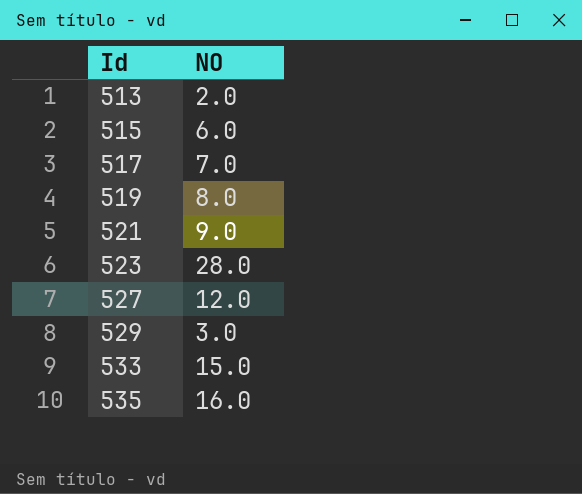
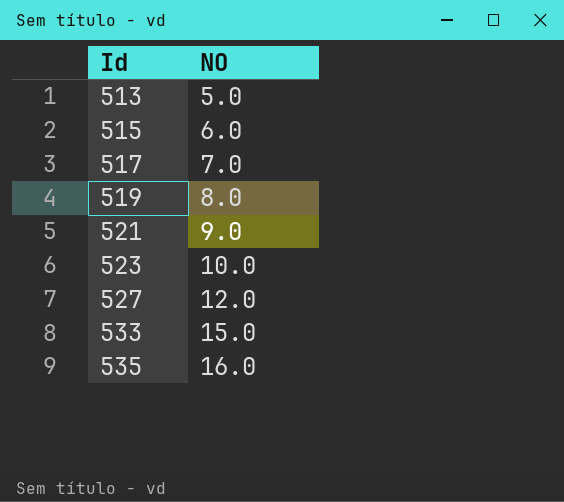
row 529: 3.0 -> none
513 | NO: 2.0 -> 5.0
523 | NO: 28.0 -> 10.0

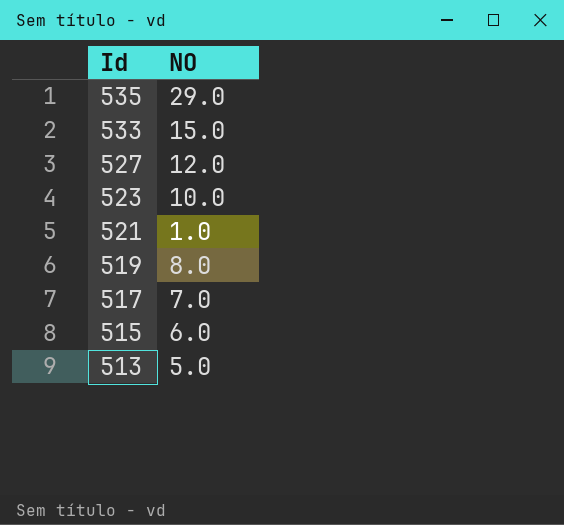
row order: Id ascending -> Id descending
535 | NO: 16.0 -> 29.0
521 | NO: 9.0 -> 1.0

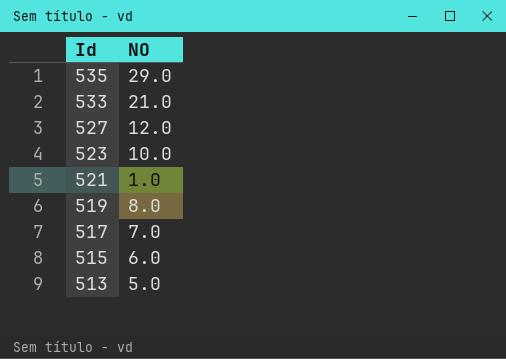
533 | NO: 15.0 -> 21.0

